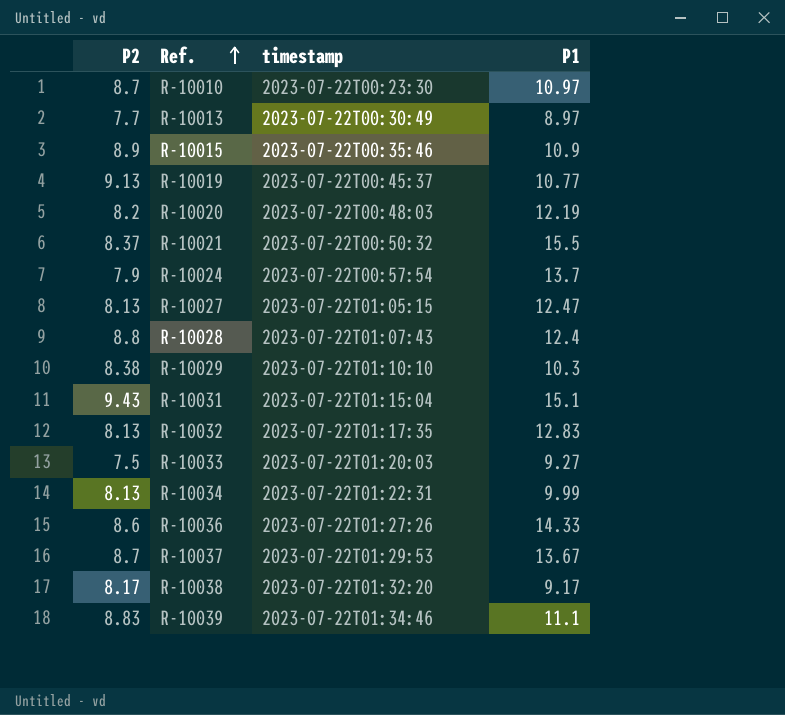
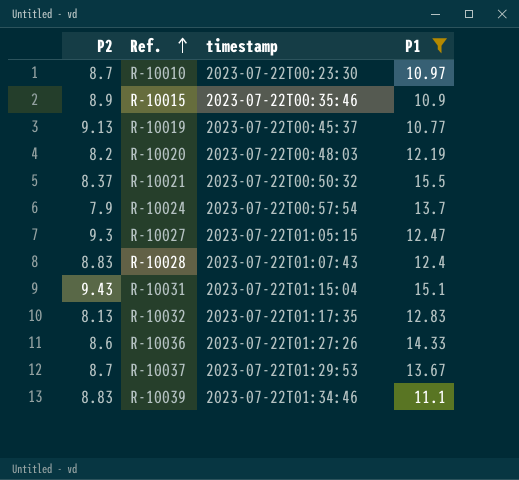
filter: none -> P1 >= 10.77
R-10027 | P2: 8.13 -> 9.3
R-10028 | P2: 8.8 -> 8.83

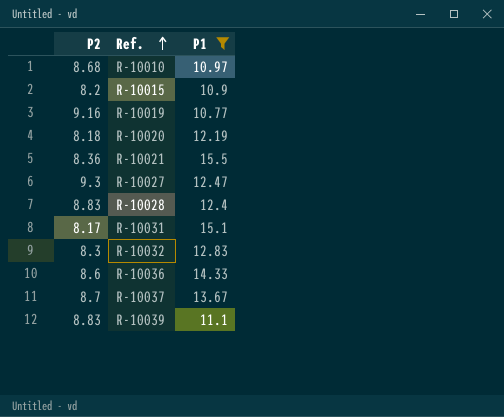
column timestamp | position: 3 -> none
row R-10024: 7.9 | 2023-07-22T00:57:54 | 13.7 -> none
R-10010 | P2: 8.7 -> 8.68
R-10015 | P2: 8.9 -> 8.2
R-10019 | P2: 9.13 -> 9.16
R-10020 | P2: 8.2 -> 8.18
R-10021 | P2: 8.37 -> 8.36
R-10031 | P2: 9.43 -> 8.17
R-10032 | P2: 8.13 -> 8.3

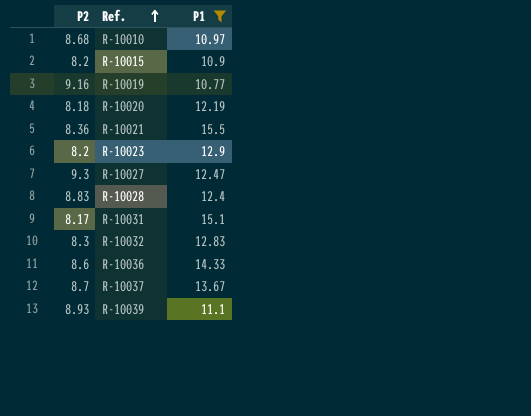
row R-10023: none -> 8.2 | 12.9
R-10039 | P2: 8.83 -> 8.93

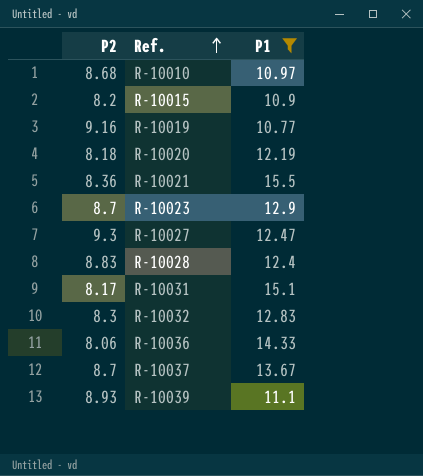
R-10023 | P2: 8.2 -> 8.7
R-10036 | P2: 8.6 -> 8.06

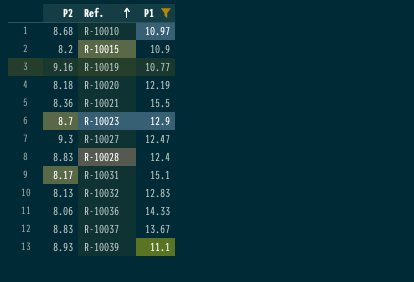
R-10032 | P2: 8.3 -> 8.13
R-10037 | P2: 8.7 -> 8.83

